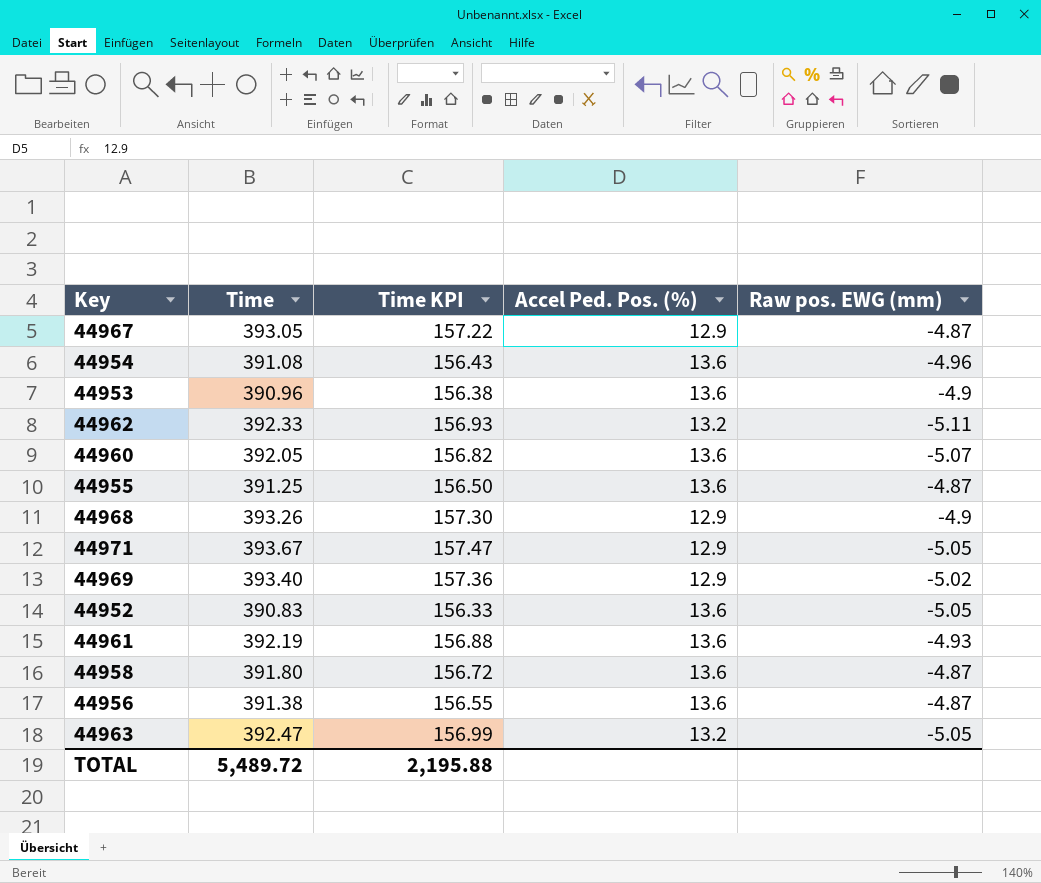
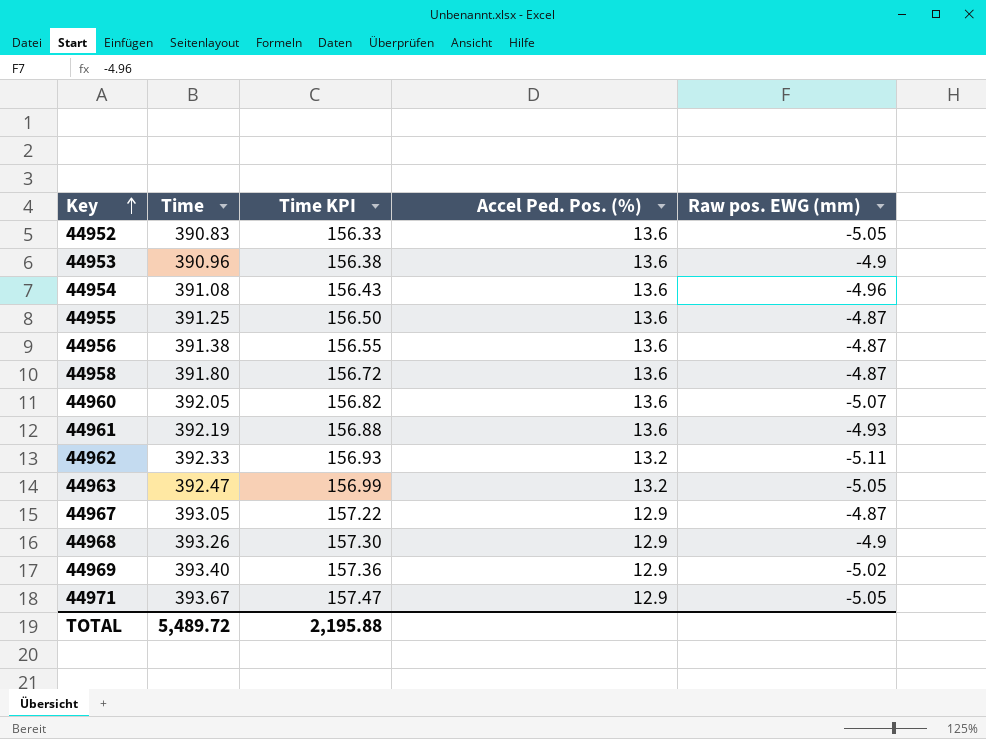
row order: none -> Key ascending

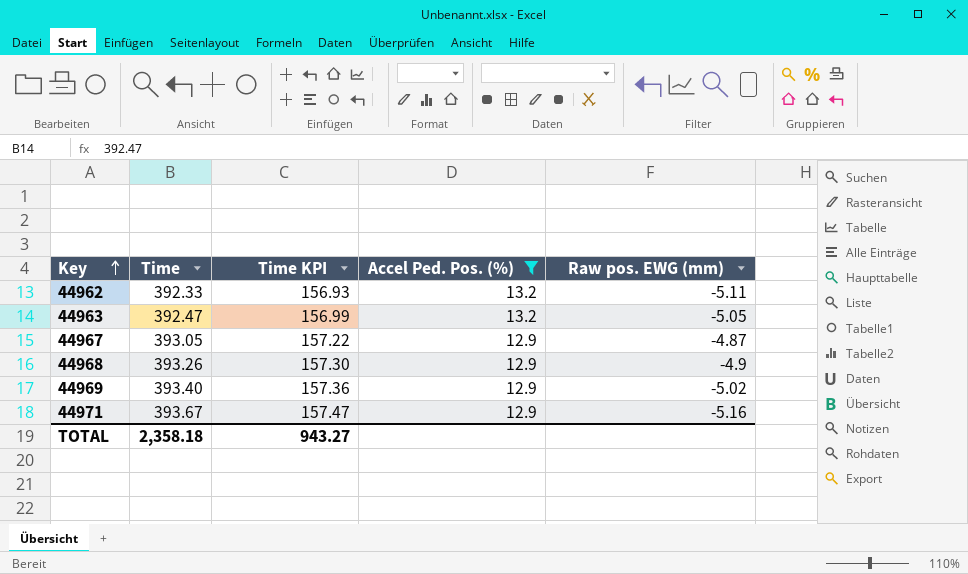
filter: none -> Accel Ped. Pos. (%) != 13.6
44971 | Raw pos. EWG (mm): -5.05 -> -5.16
TOTAL | Time: 5,489.72 -> 2,358.18
TOTAL | Time KPI: 2,195.88 -> 943.27

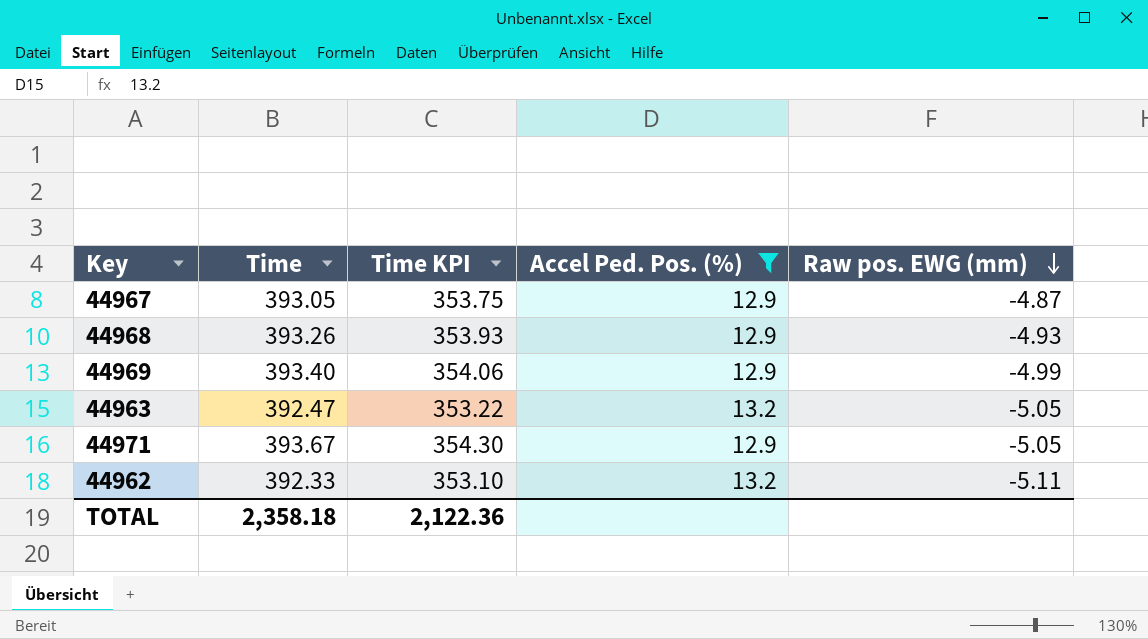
row order: Key ascending -> Raw pos. EWG (mm) descending
column Time KPI | formula: [Time] * 0.4 -> [Time] * 0.9
44968 | Raw pos. EWG (mm): -4.9 -> -4.93
44969 | Raw pos. EWG (mm): -5.02 -> -4.99
44971 | Raw pos. EWG (mm): -5.16 -> -5.05
TOTAL | Time KPI: 943.27 -> 2,122.36

